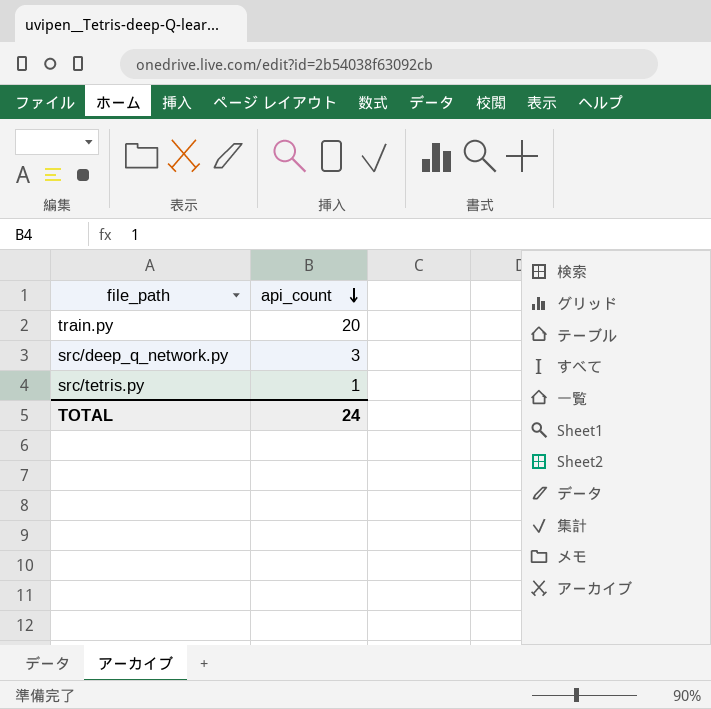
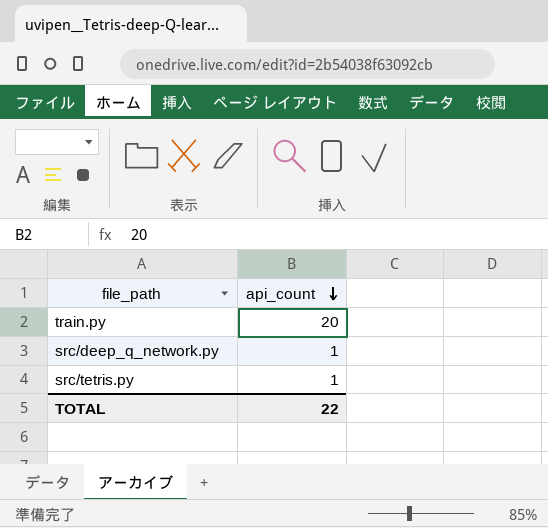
src/deep_q_network.py | api_count: 3 -> 1
TOTAL | api_count: 24 -> 22

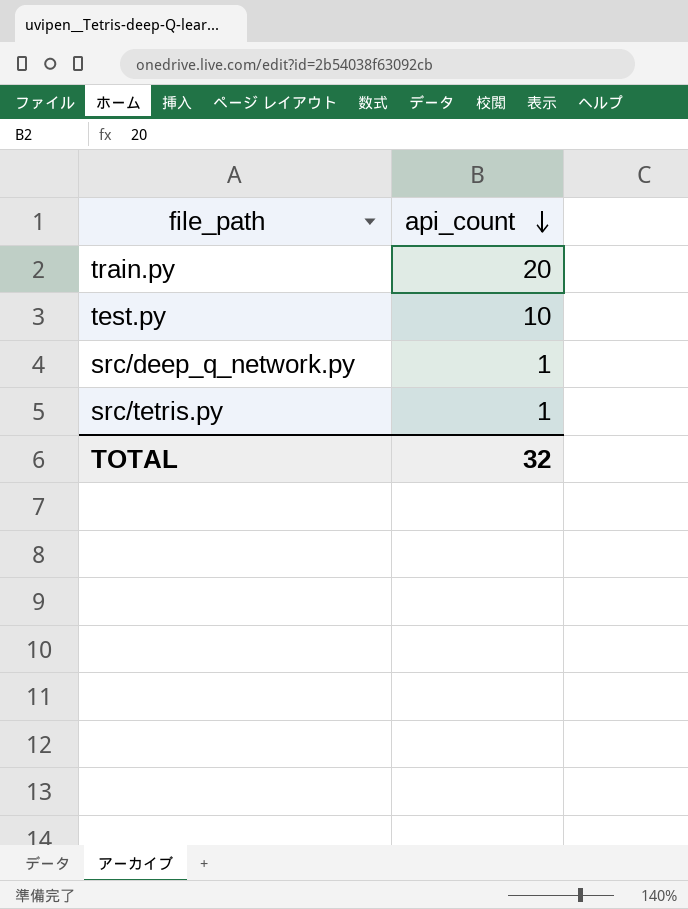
row test.py: none -> 10
TOTAL | api_count: 22 -> 32

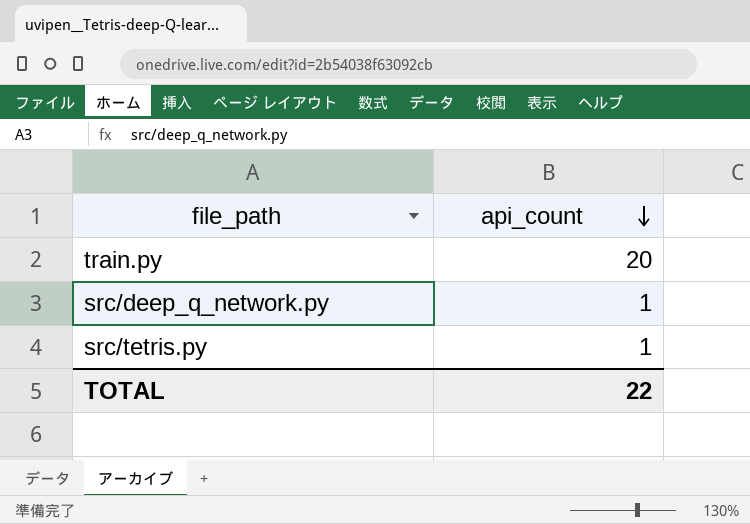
row test.py: 10 -> none
TOTAL | api_count: 32 -> 22

